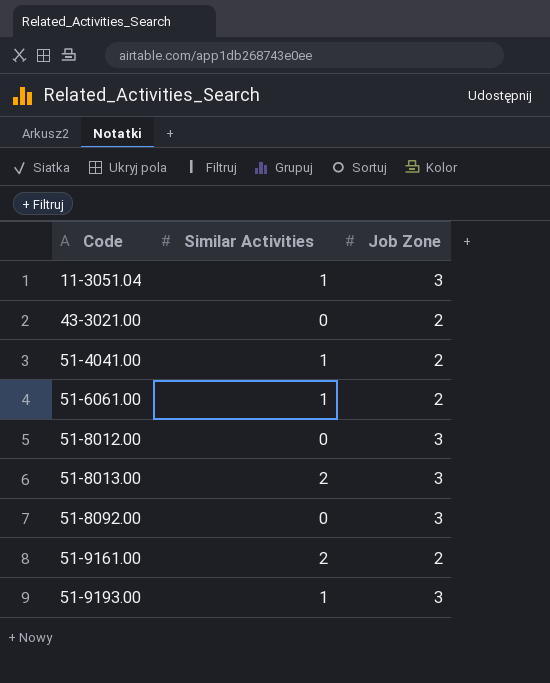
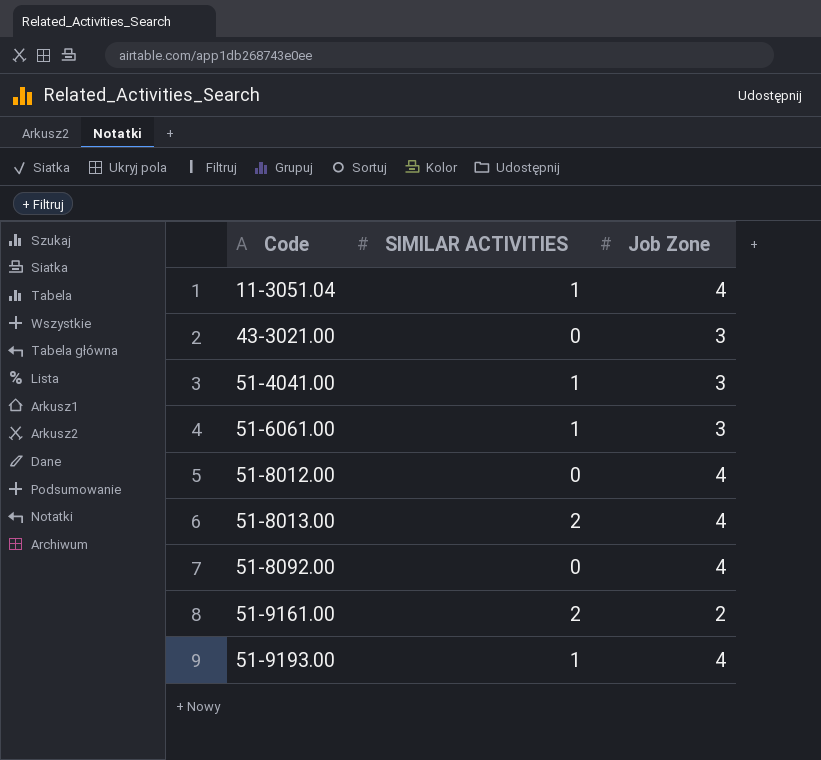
column name: Similar Activities -> SIMILAR ACTIVITIES
11-3051.04 | Job Zone: 3 -> 4
43-3021.00 | Job Zone: 2 -> 3
51-4041.00 | Job Zone: 2 -> 3
51-6061.00 | Job Zone: 2 -> 3
51-8012.00 | Job Zone: 3 -> 4
51-8013.00 | Job Zone: 3 -> 4
51-8092.00 | Job Zone: 3 -> 4
51-9193.00 | Job Zone: 3 -> 4

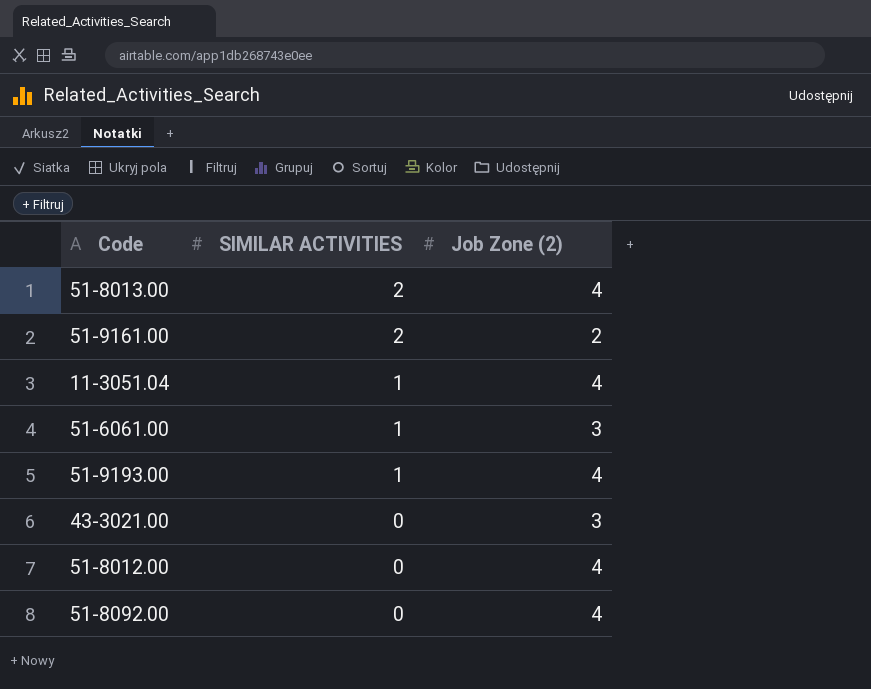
row order: Code ascending -> SIMILAR ACTIVITIES descending
column name: Job Zone -> Job Zone (2)
row 51-4041.00: 1 | 3 -> none

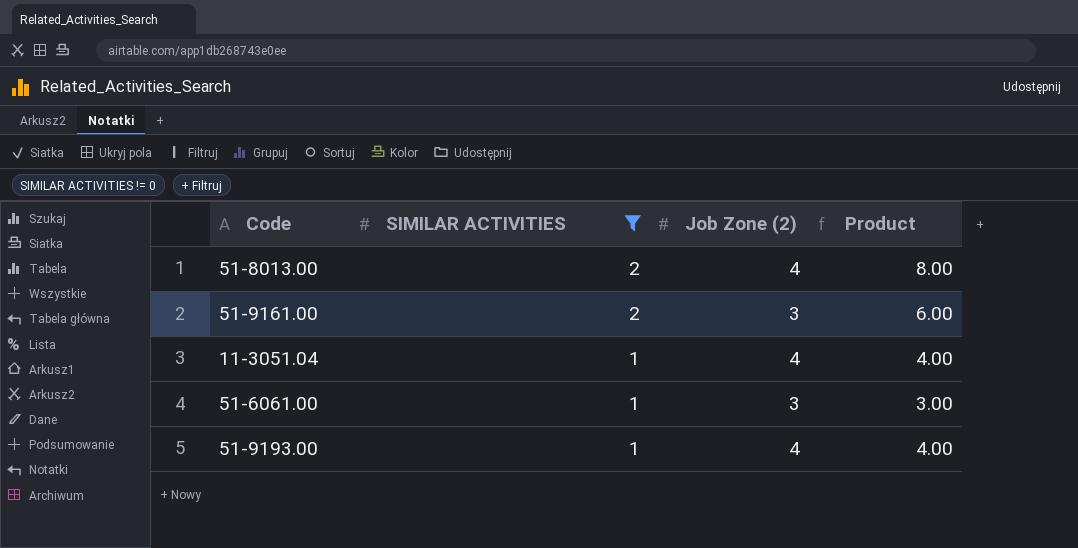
filter: none -> SIMILAR ACTIVITIES != 0
column Product | formula: none -> [SIMILAR ACTIVITIES] * [Job Zone (2)]
51-9161.00 | Job Zone (2): 2 -> 3

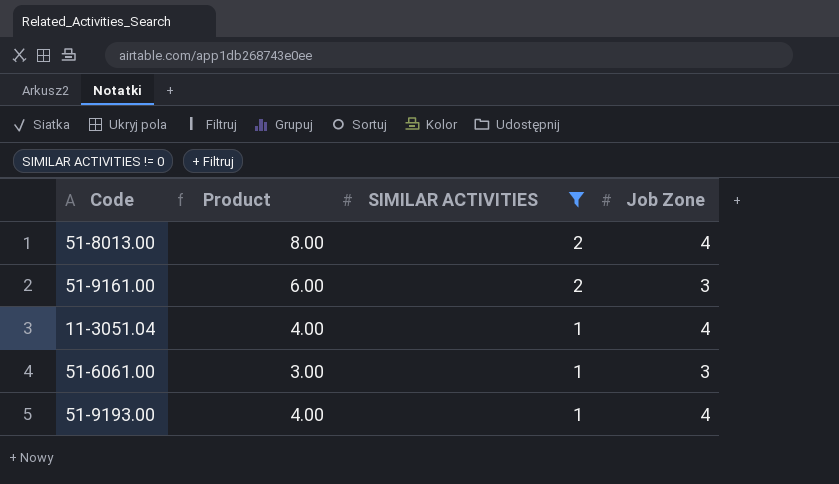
column Product | position: 4 -> 2
column name: Job Zone (2) -> Job Zone

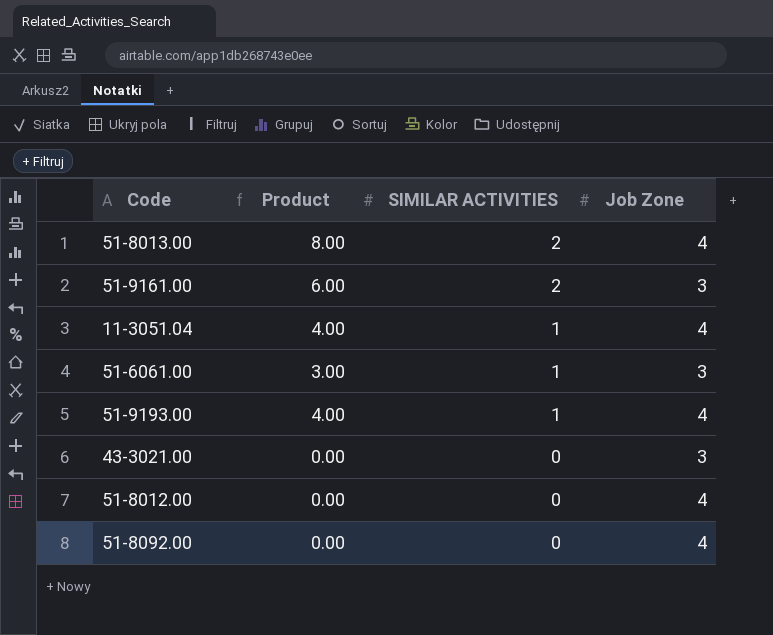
filter: SIMILAR ACTIVITIES != 0 -> none

